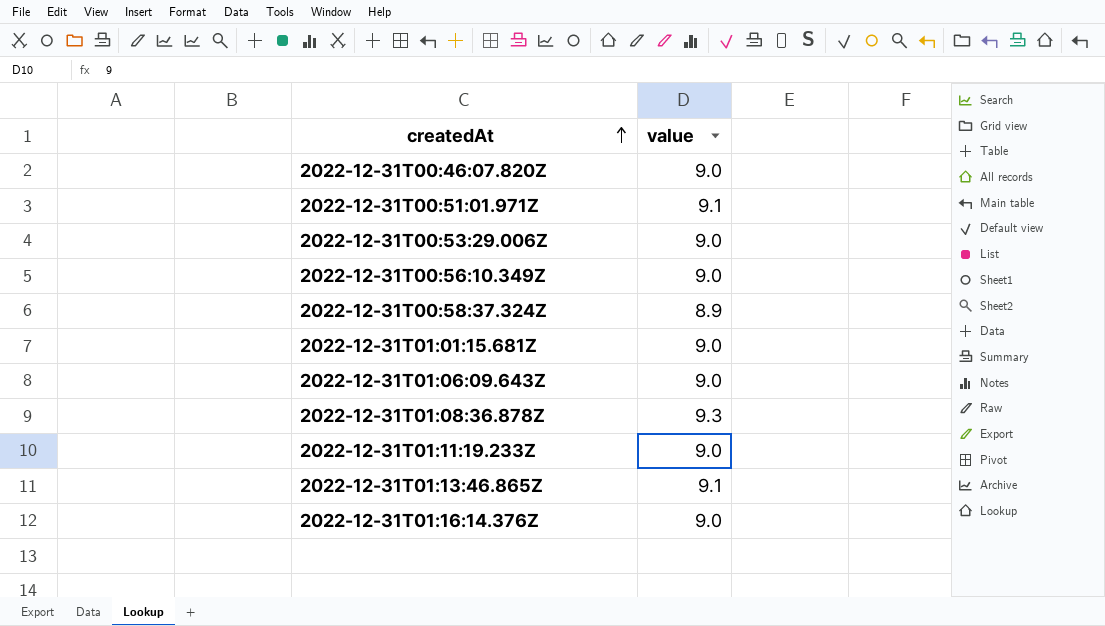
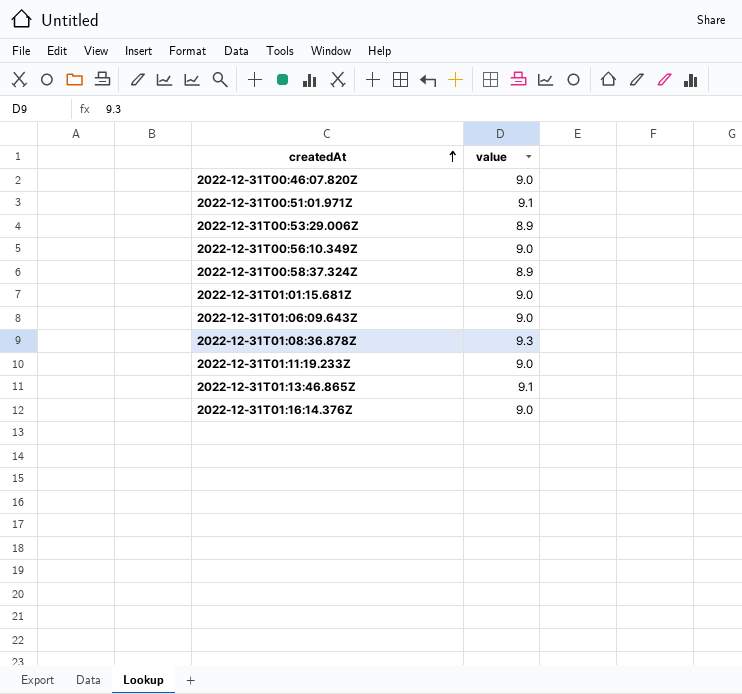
2022-12-31T00:53:29.006Z | value: 9.0 -> 8.9

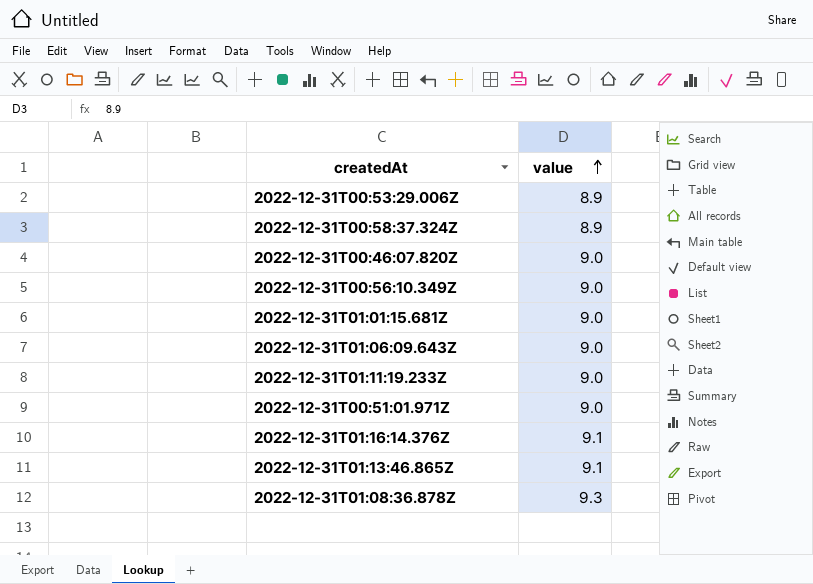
row order: createdAt ascending -> value ascending
2022-12-31T00:51:01.971Z | value: 9.1 -> 9.0
2022-12-31T01:16:14.376Z | value: 9.0 -> 9.1

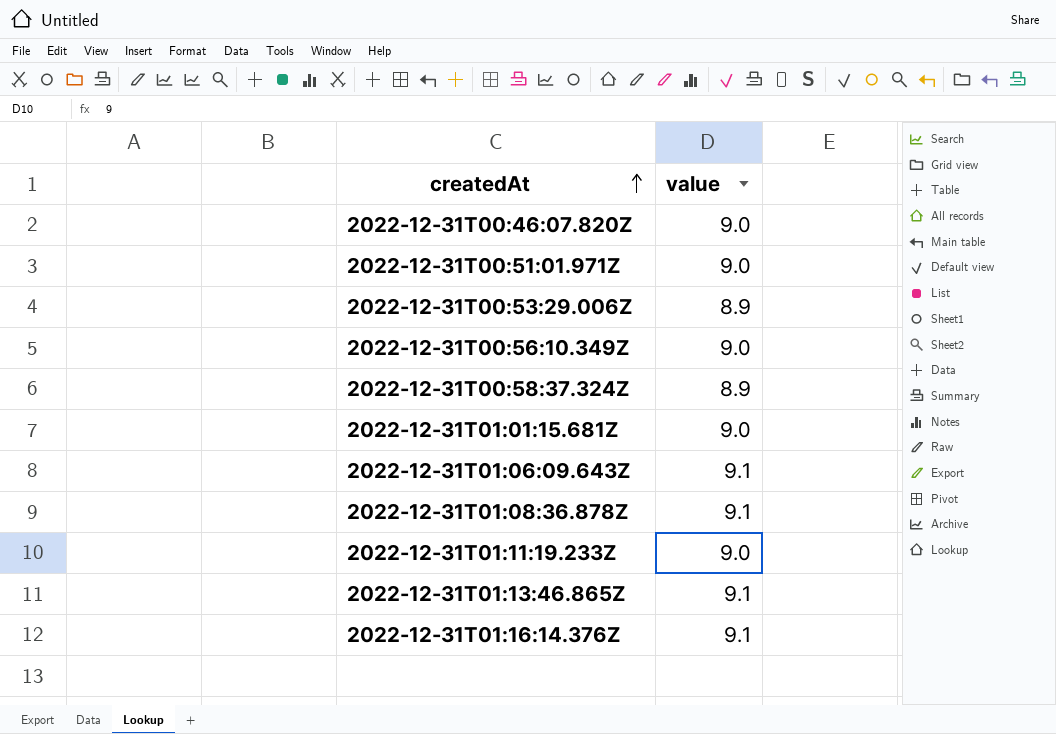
row order: value ascending -> createdAt ascending
2022-12-31T01:06:09.643Z | value: 9.0 -> 9.1
2022-12-31T01:08:36.878Z | value: 9.3 -> 9.1

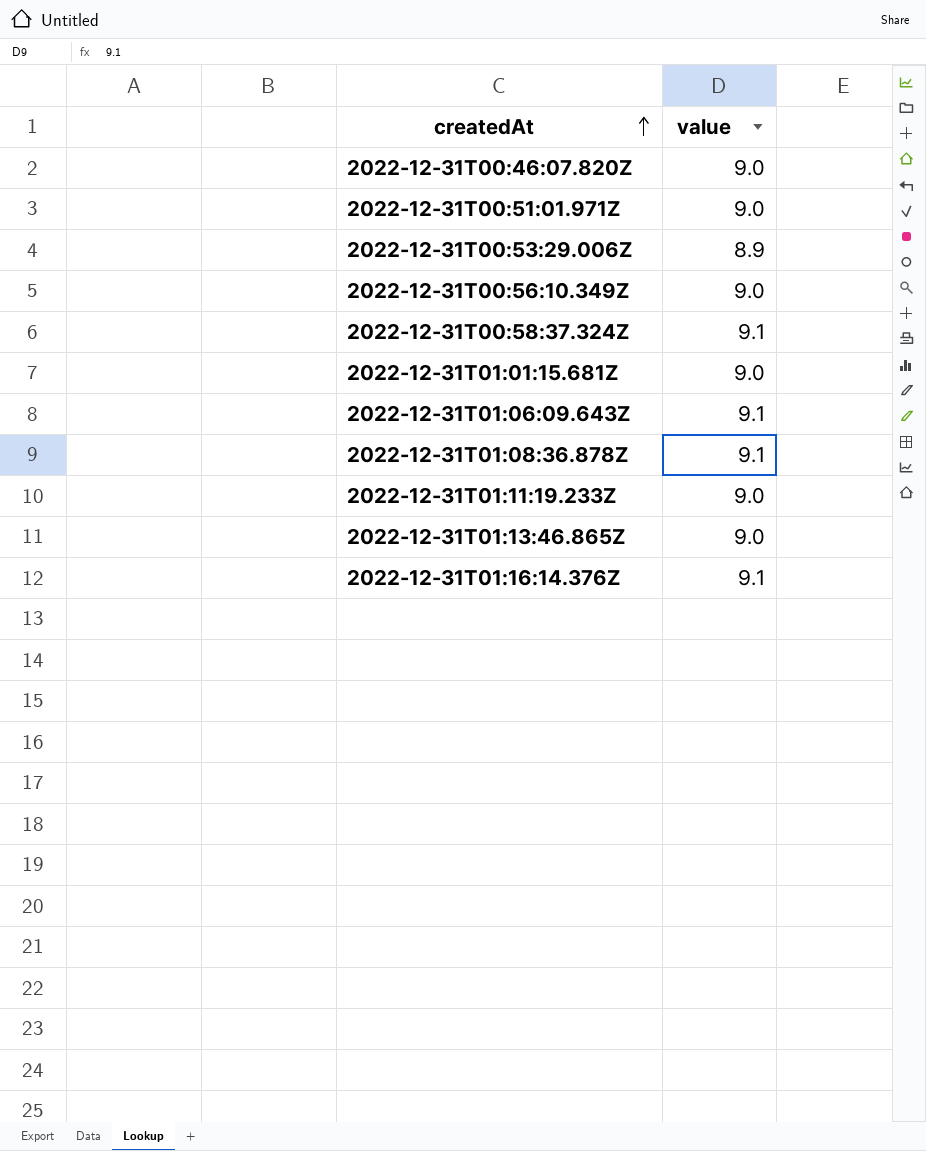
2022-12-31T00:58:37.324Z | value: 8.9 -> 9.1
2022-12-31T01:13:46.865Z | value: 9.1 -> 9.0

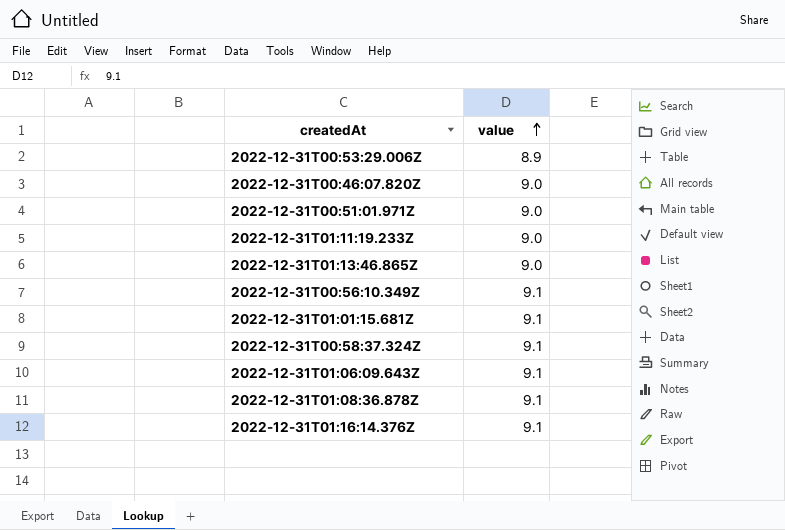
row order: createdAt ascending -> value ascending
2022-12-31T00:56:10.349Z | value: 9.0 -> 9.1
2022-12-31T01:01:15.681Z | value: 9.0 -> 9.1

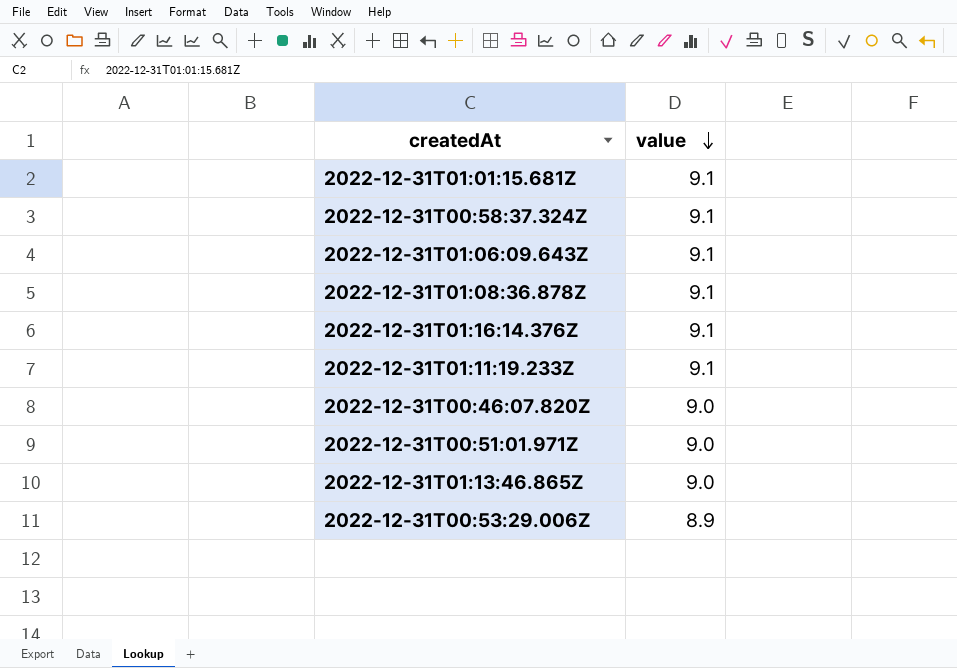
row order: value ascending -> value descending
row 2022-12-31T00:56:10.349Z: 9.1 -> none
2022-12-31T01:11:19.233Z | value: 9.0 -> 9.1

